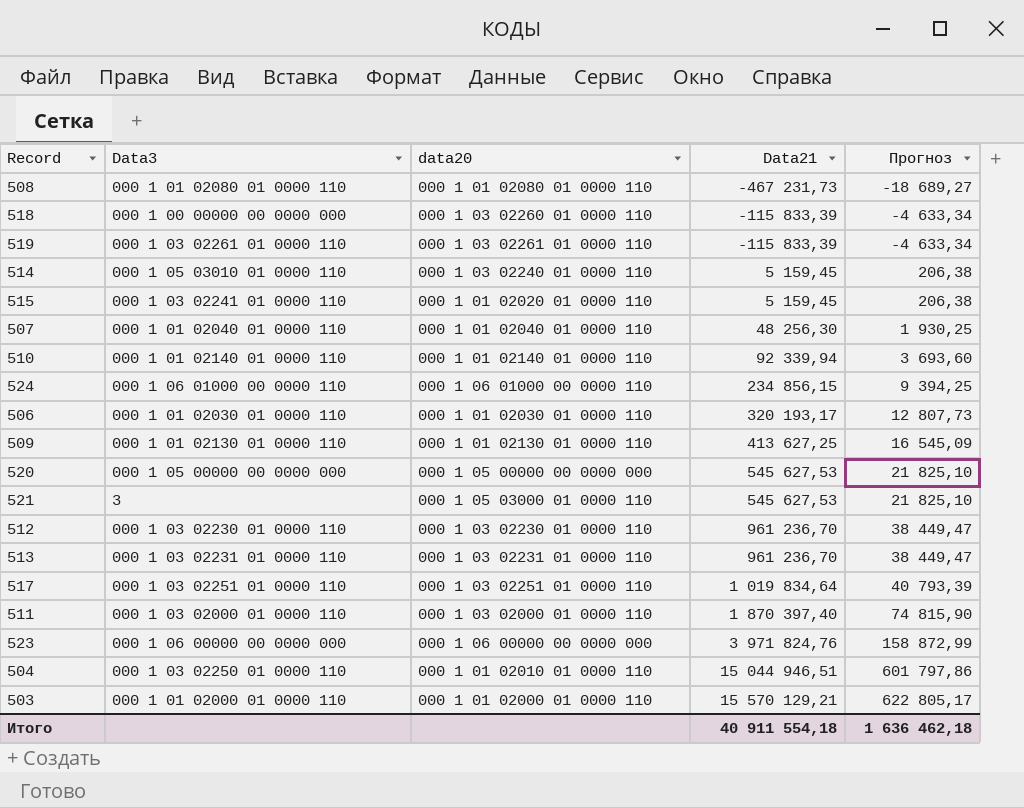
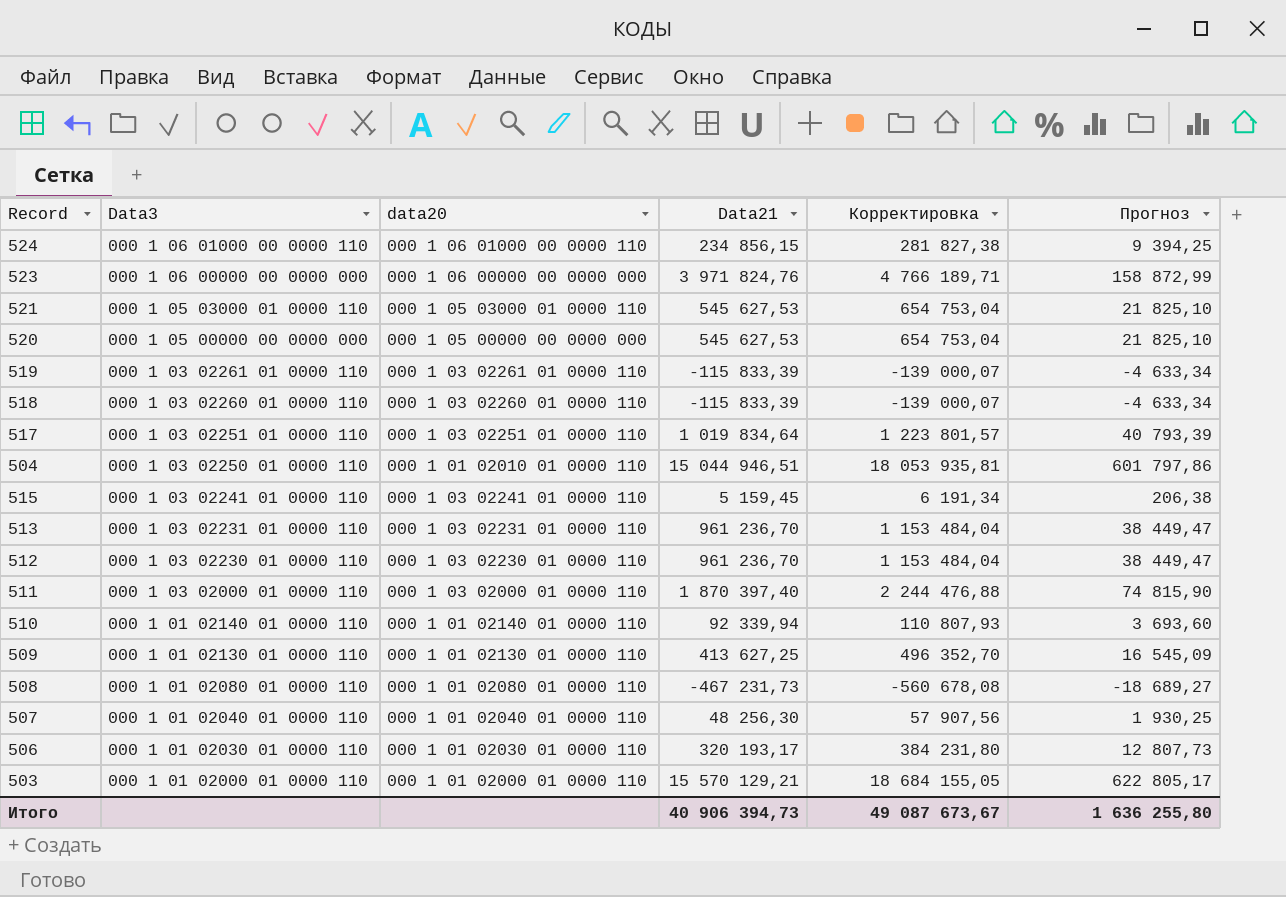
row order: Data21 ascending -> Data3 descending
column Корректировка | formula: none -> [Data21] * 1,2
row 514: 000 1 05 03010 01 0000 110 | 000 1 03 02240 01 0000 110 | 5 159,45 | 206,38 -> none
521 | Data3: 3 -> 000 1 05 03000 01 0000 110
518 | Data3: 000 1 00 00000 00 0000 000 -> 000 1 03 02260 01 0000 110
515 | data20: 000 1 01 02020 01 0000 110 -> 000 1 03 02241 01 0000 110
Итого | Data21: 40 911 554,18 -> 40 906 394,73
Итого | Прогноз: 1 636 462,18 -> 1 636 255,80

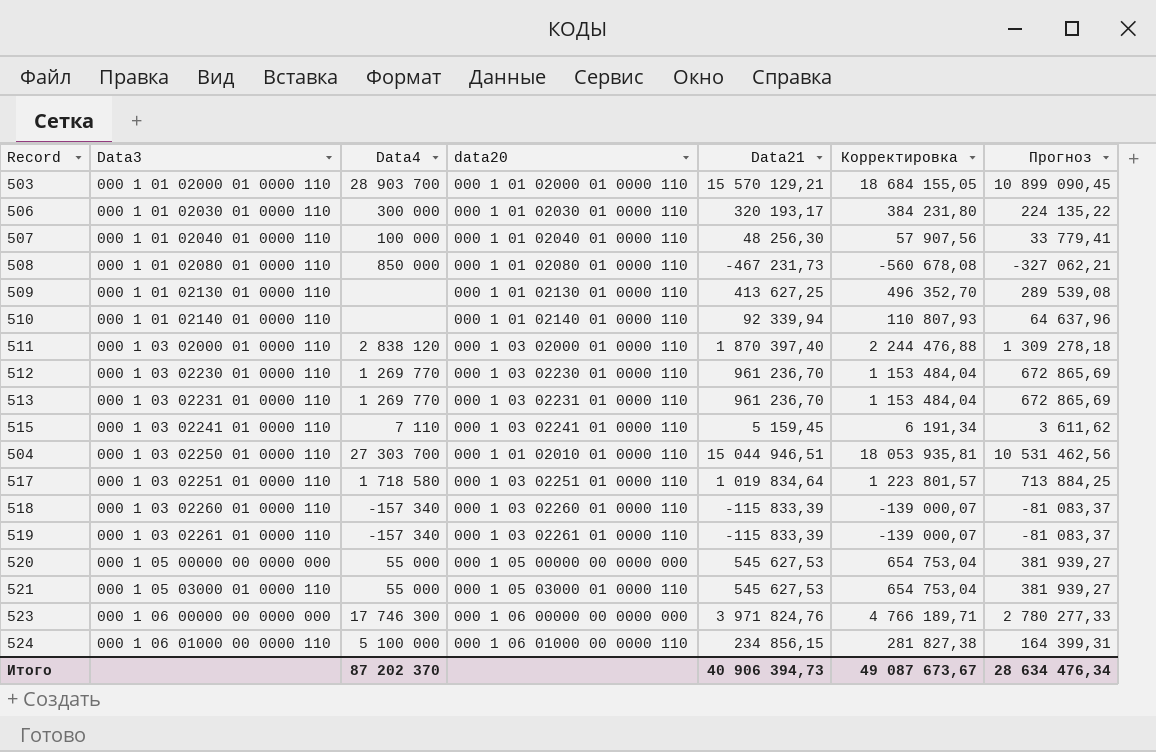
row order: Data3 descending -> Data3 ascending
column Data4 | position: none -> 3
column Прогноз | formula: [Data21] * 0,04 -> [Data21] * 0,7
Итого | Прогноз: 1 636 255,80 -> 28 634 476,34

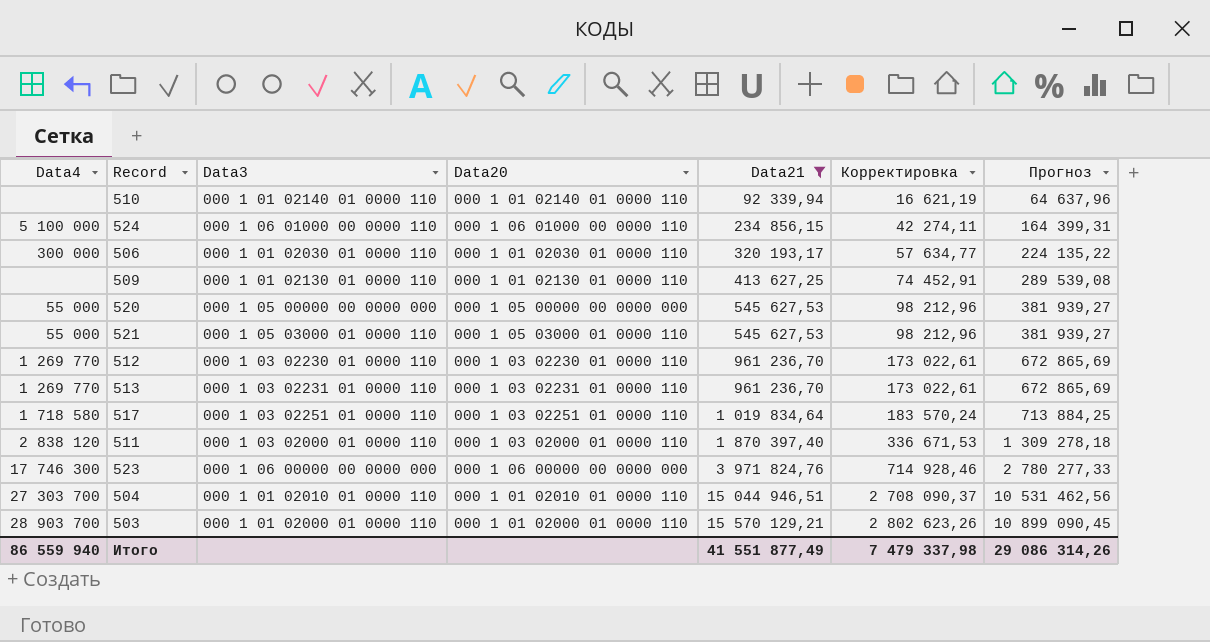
filter: none -> Data21 >= 92 339,94
row order: Data3 ascending -> Data21 ascending
column Data4 | position: 3 -> 1
column name: data20 -> Data20
column Корректировка | formula: [Data21] * 1,2 -> [Data21] * 0,18
504 | Data3: 000 1 03 02250 01 0000 110 -> 000 1 01 02010 01 0000 110
Итого | Data4: 87 202 370 -> 86 559 940
Итого | Data21: 40 906 394,73 -> 41 551 877,49
Итого | Корректировка: 49 087 673,67 -> 7 479 337,98
Итого | Прогноз: 28 634 476,34 -> 29 086 314,26

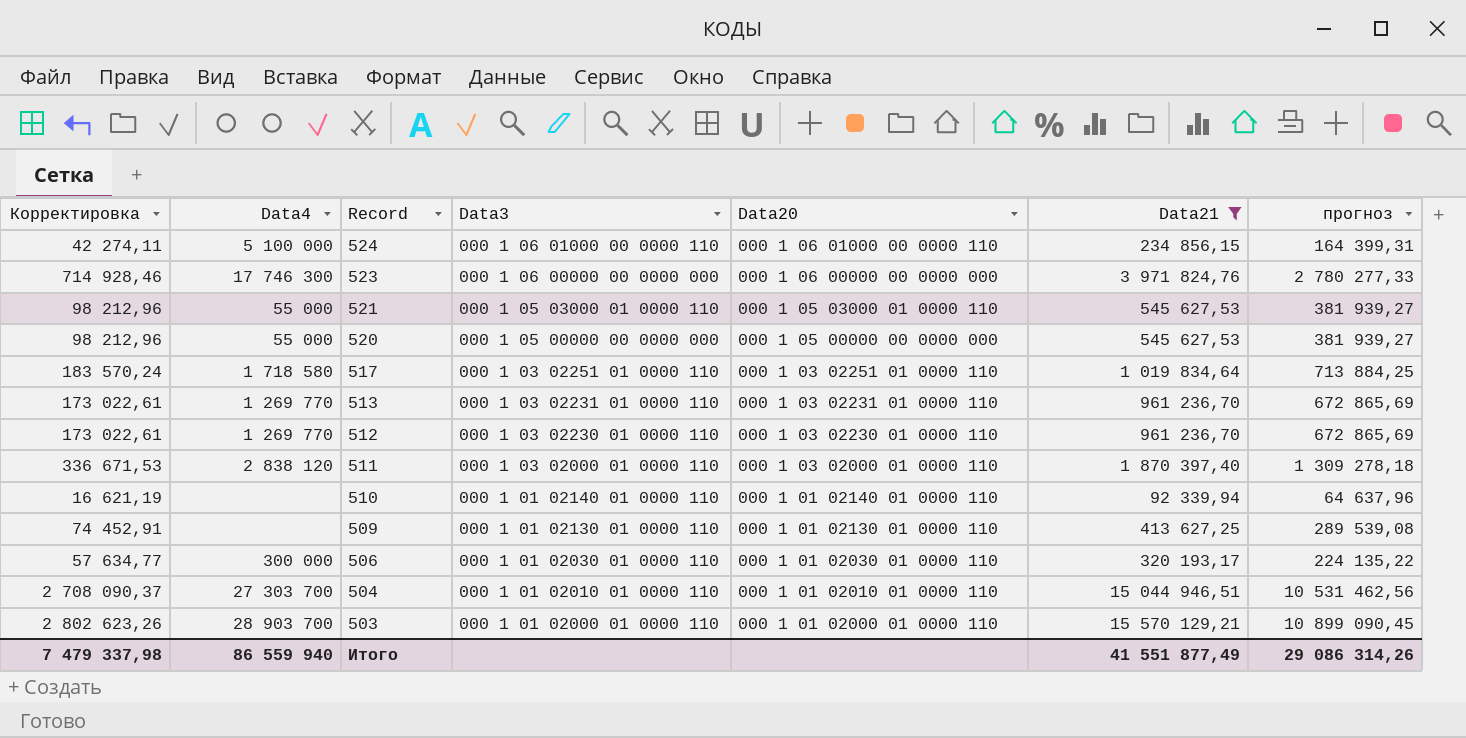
row order: Data21 ascending -> Record descending
column Корректировка | position: 6 -> 1
column name: Прогноз -> прогноз

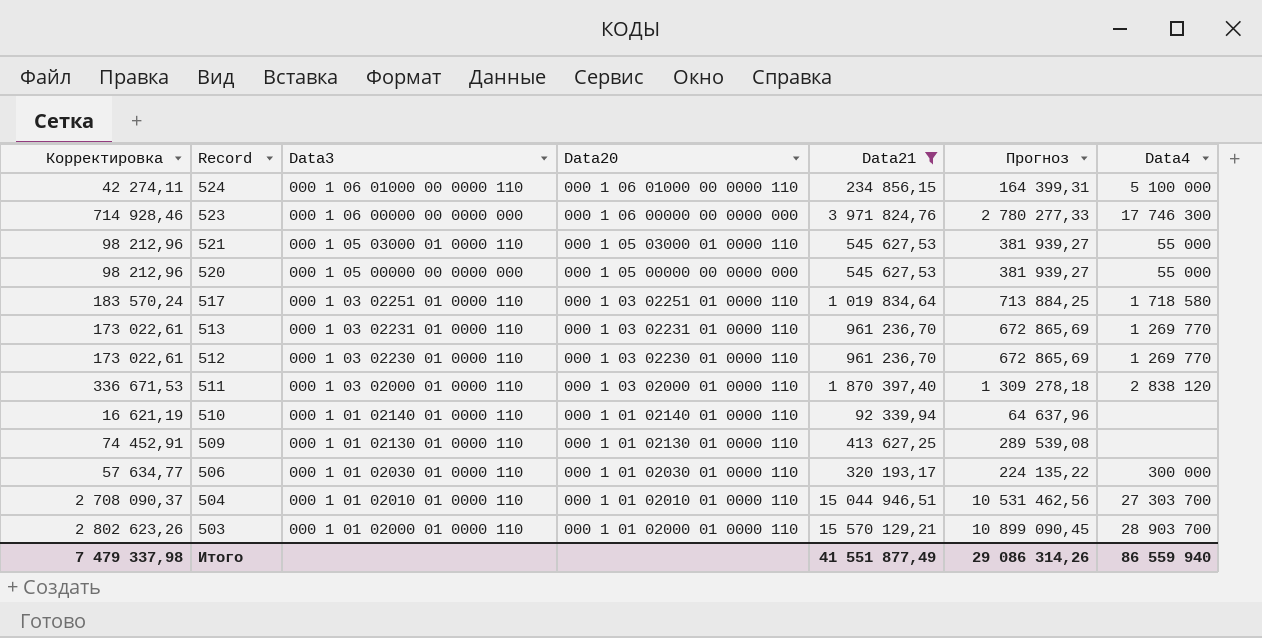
column name: прогноз -> Прогноз
column Data4 | position: 2 -> 7

